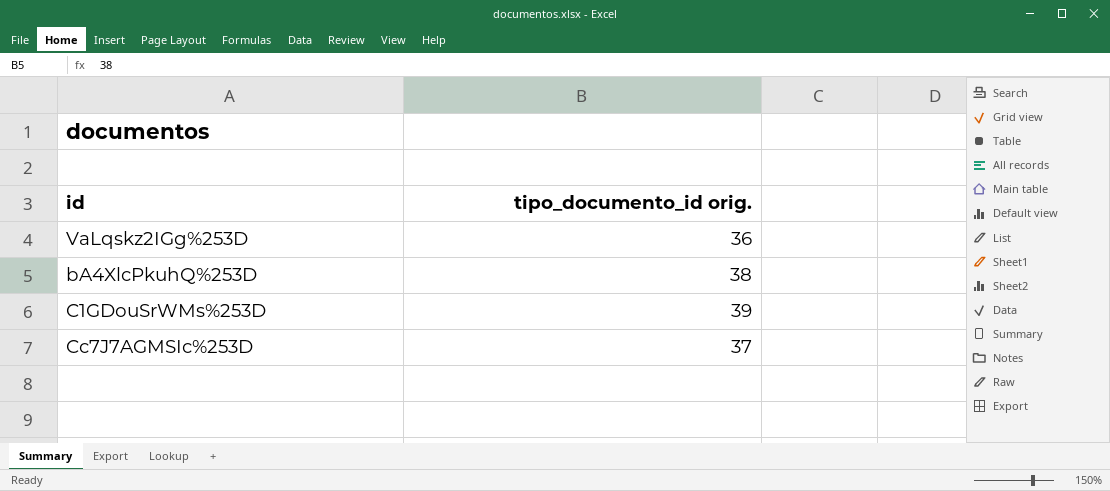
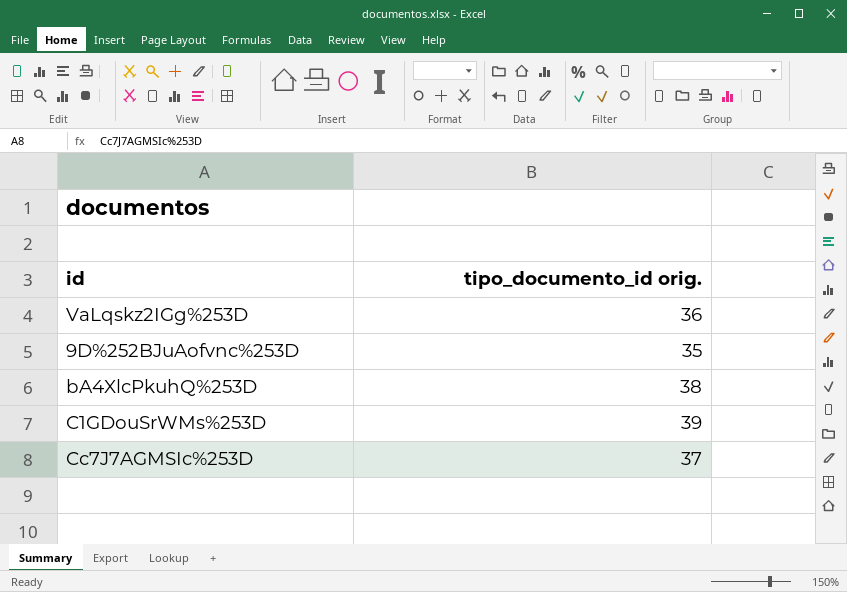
row 9D%252BJuAofvnc%253D: none -> 35

